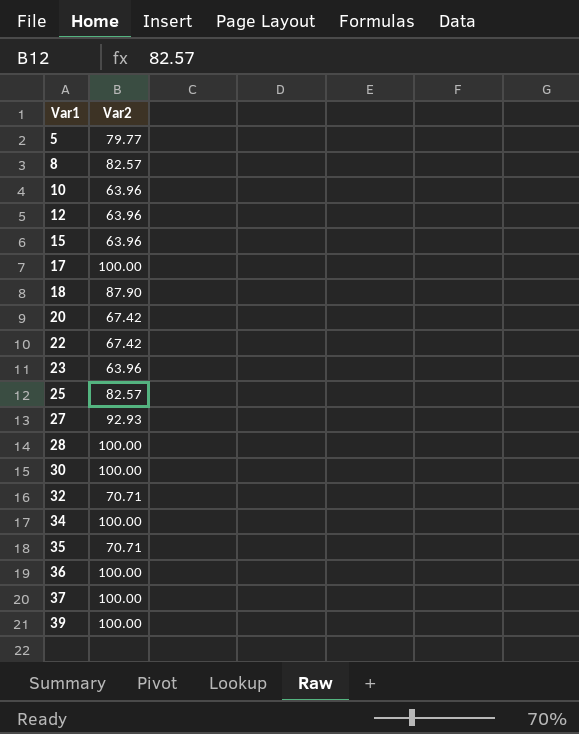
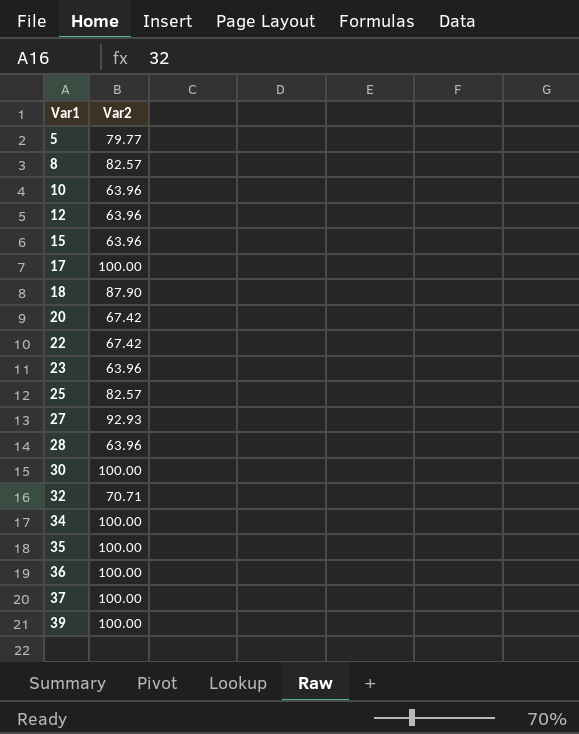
28 | Var2: 100.00 -> 63.96
35 | Var2: 70.71 -> 100.00

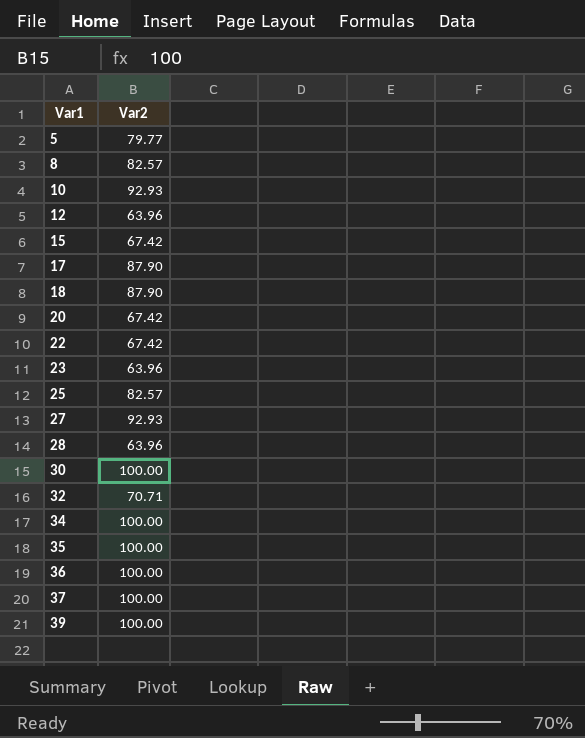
10 | Var2: 63.96 -> 92.93
15 | Var2: 63.96 -> 67.42
17 | Var2: 100.00 -> 87.90

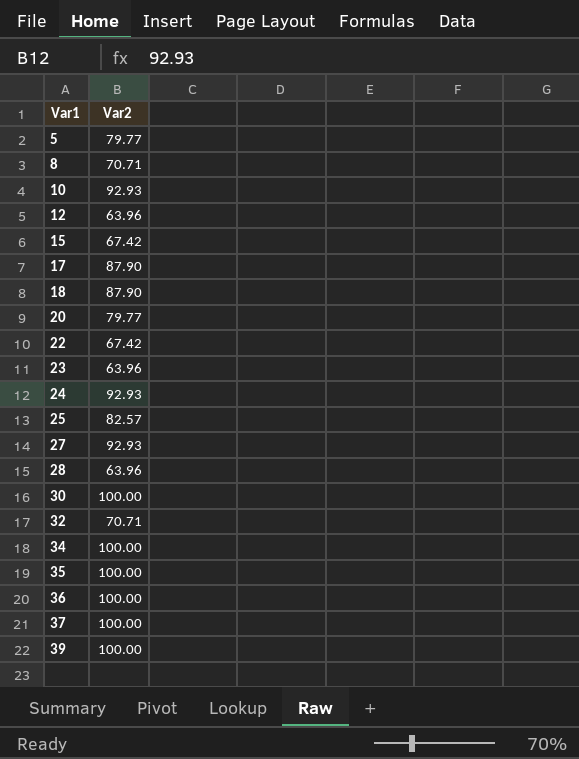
8 | Var2: 82.57 -> 70.71
20 | Var2: 67.42 -> 79.77
row 24: none -> 92.93

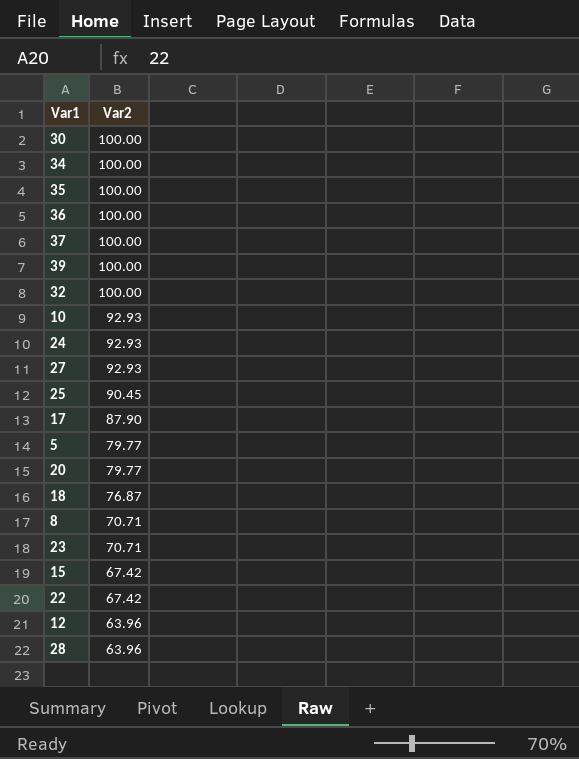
row order: Var1 ascending -> Var2 descending
32 | Var2: 70.71 -> 100.00
25 | Var2: 82.57 -> 90.45
18 | Var2: 87.90 -> 76.87
23 | Var2: 63.96 -> 70.71

